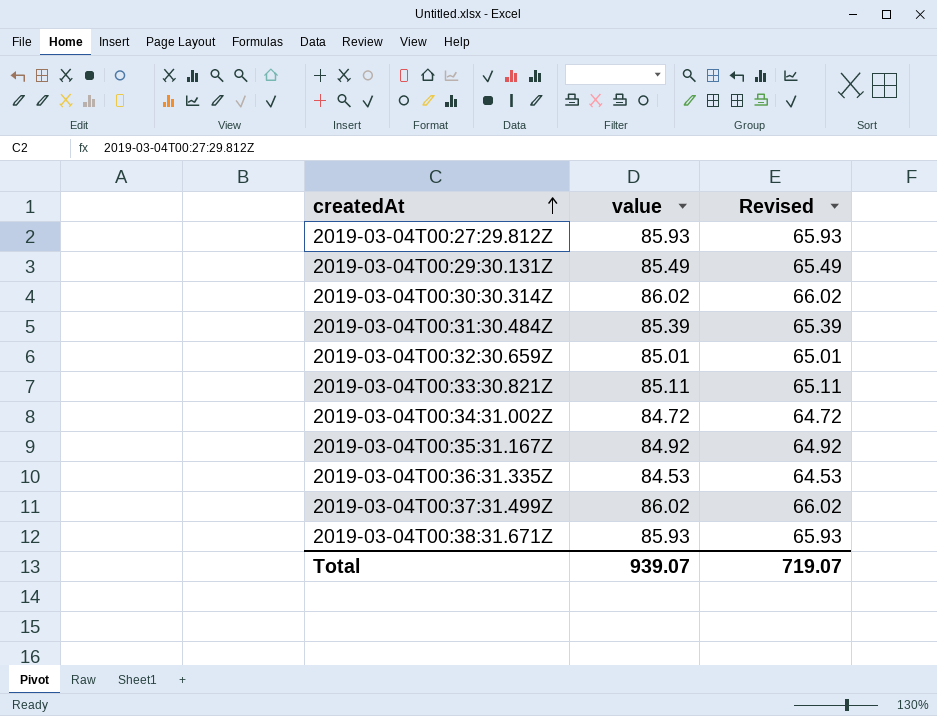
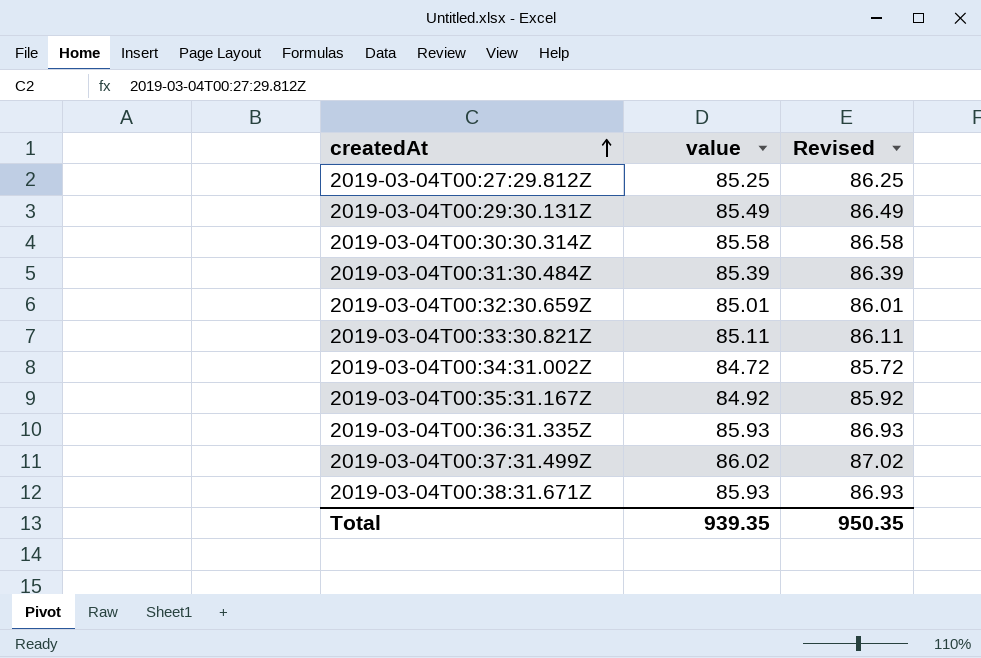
column Revised | formula: [value] - 20 -> [value] + 1
2019-03-04T00:27:29.812Z | value: 85.93 -> 85.25
2019-03-04T00:30:30.314Z | value: 86.02 -> 85.58
2019-03-04T00:36:31.335Z | value: 84.53 -> 85.93
Total | value: 939.07 -> 939.35
Total | Revised: 719.07 -> 950.35

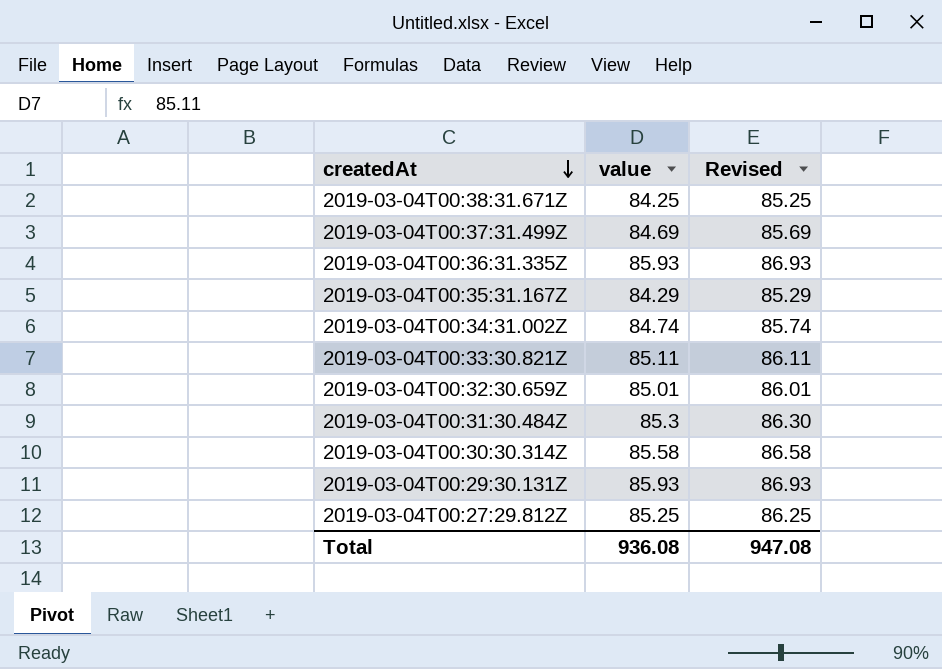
row order: createdAt ascending -> createdAt descending
2019-03-04T00:38:31.671Z | value: 85.93 -> 84.25
2019-03-04T00:38:31.671Z | Revised: 86.93 -> 85.25
2019-03-04T00:37:31.499Z | value: 86.02 -> 84.69
2019-03-04T00:37:31.499Z | Revised: 87.02 -> 85.69
2019-03-04T00:35:31.167Z | value: 84.92 -> 84.29
2019-03-04T00:35:31.167Z | Revised: 85.92 -> 85.29
2019-03-04T00:34:31.002Z | value: 84.72 -> 84.74
2019-03-04T00:34:31.002Z | Revised: 85.72 -> 85.74
2019-03-04T00:31:30.484Z | value: 85.39 -> 85.3
2019-03-04T00:31:30.484Z | Revised: 86.39 -> 86.30
2019-03-04T00:29:30.131Z | value: 85.49 -> 85.93
2019-03-04T00:29:30.131Z | Revised: 86.49 -> 86.93
Total | value: 939.35 -> 936.08
Total | Revised: 950.35 -> 947.08

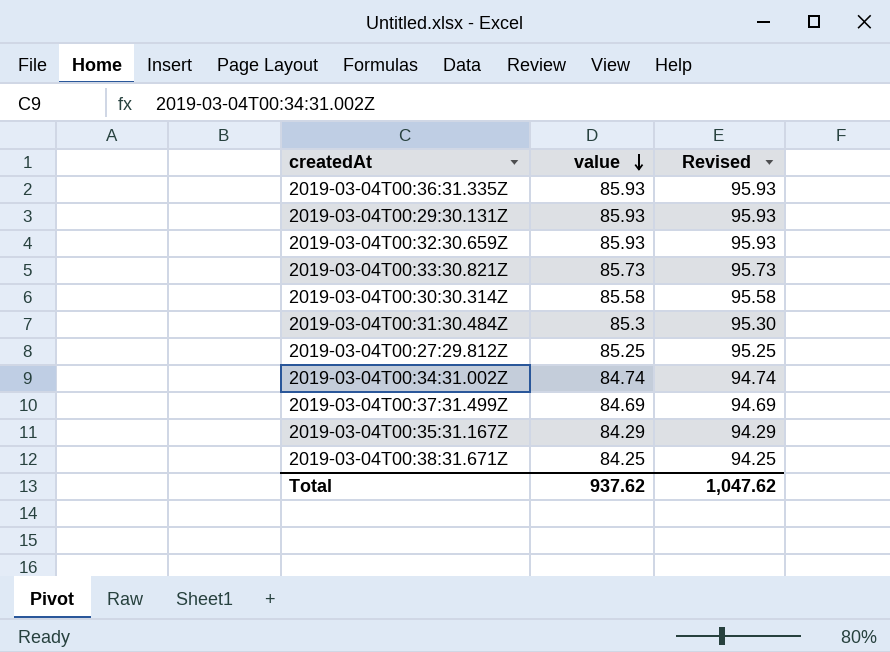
row order: createdAt descending -> value descending
column Revised | formula: [value] + 1 -> [value] + 10
2019-03-04T00:32:30.659Z | value: 85.01 -> 85.93
2019-03-04T00:33:30.821Z | value: 85.11 -> 85.73
Total | value: 936.08 -> 937.62
Total | Revised: 947.08 -> 1,047.62

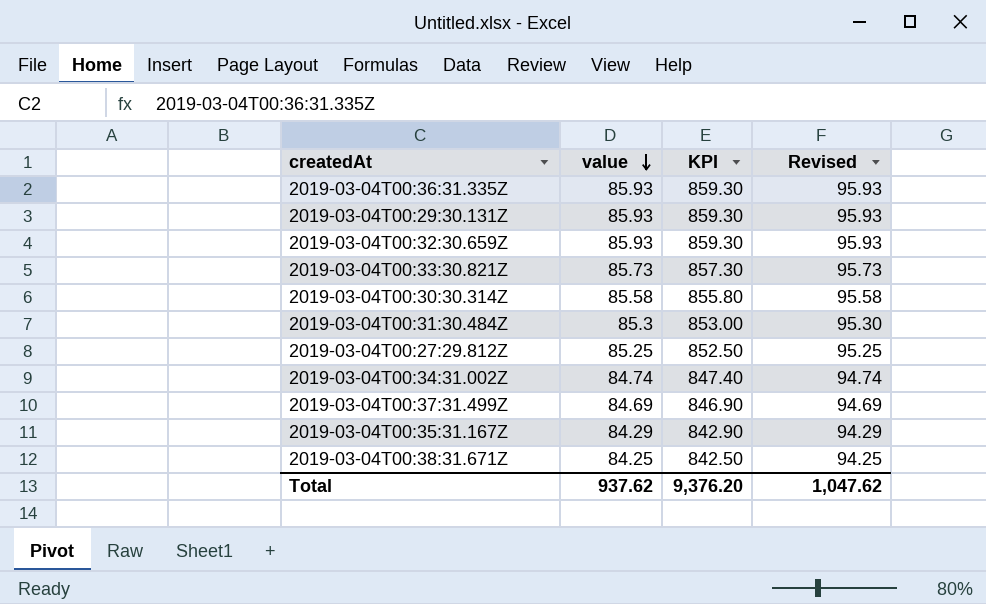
column KPI | formula: none -> [value] * 10

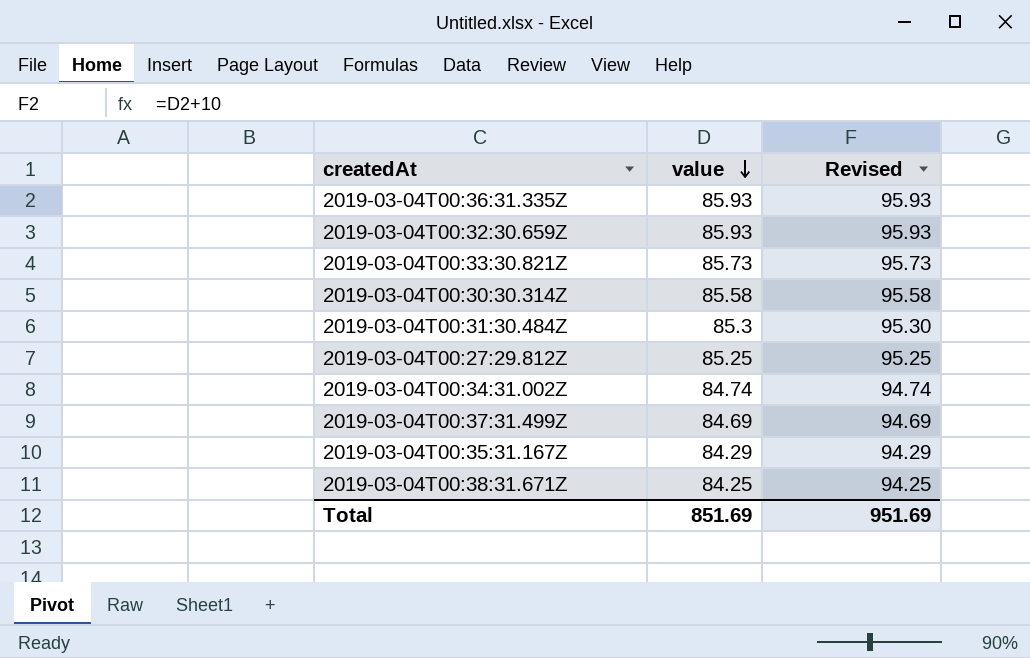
column KPI | formula: [value] * 10 -> none
row 2019-03-04T00:29:30.131Z: 85.93 | 859.30 | 95.93 -> none
Total | value: 937.62 -> 851.69
Total | Revised: 1,047.62 -> 951.69

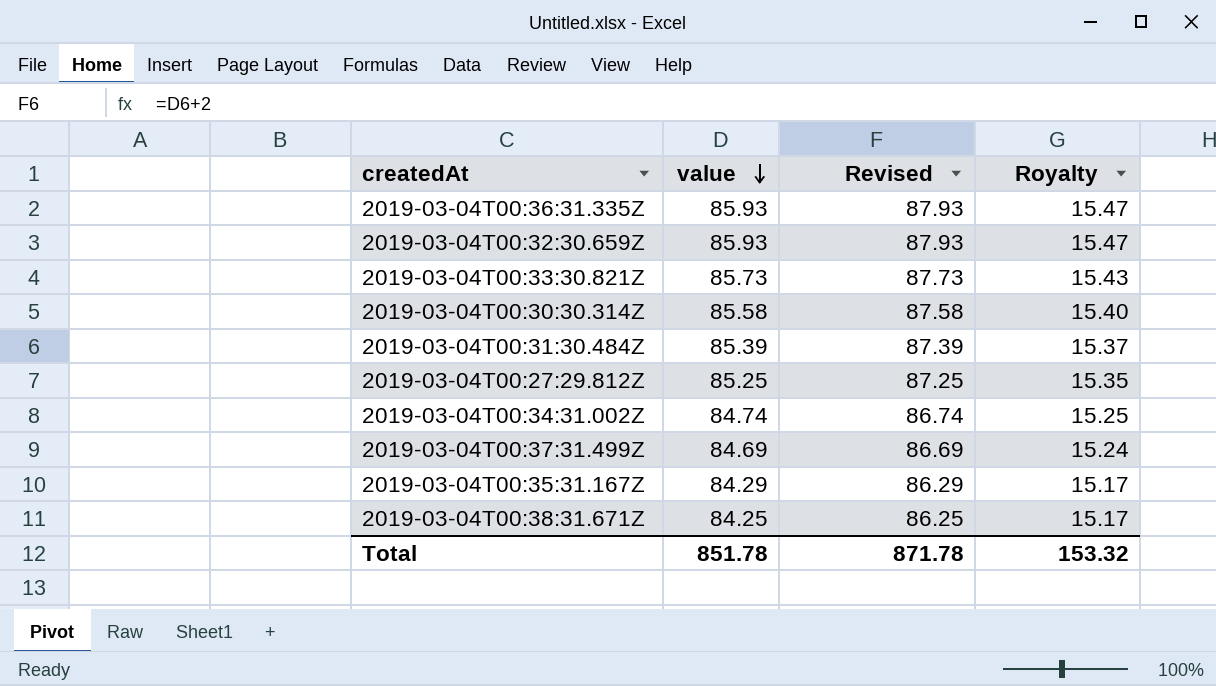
column Revised | formula: [value] + 10 -> [value] + 2
column Royalty | formula: none -> [value] * 0.18
2019-03-04T00:31:30.484Z | value: 85.3 -> 85.39
Total | value: 851.69 -> 851.78
Total | Revised: 951.69 -> 871.78

